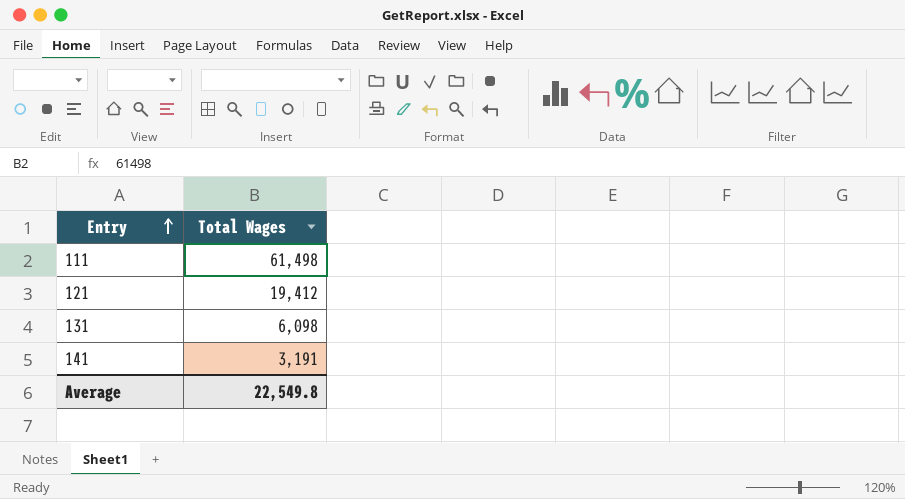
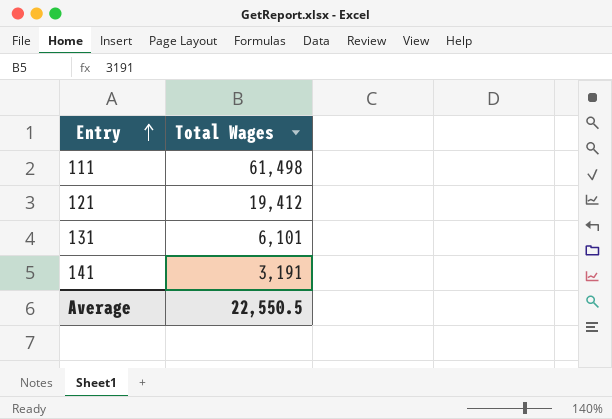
131 | Total Wages: 6,098 -> 6,101
Average | Total Wages: 22,549.8 -> 22,550.5

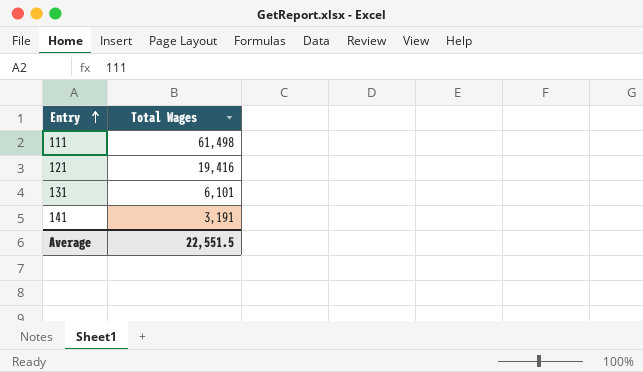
121 | Total Wages: 19,412 -> 19,416
Average | Total Wages: 22,550.5 -> 22,551.5

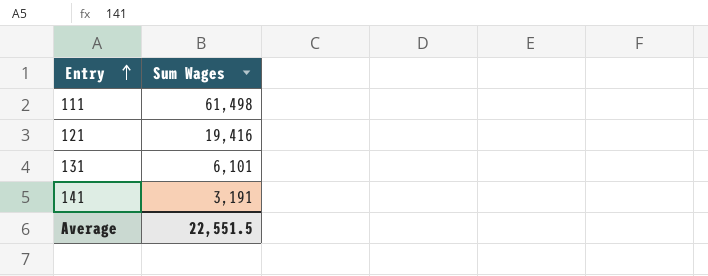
column name: Total Wages -> Sum Wages

